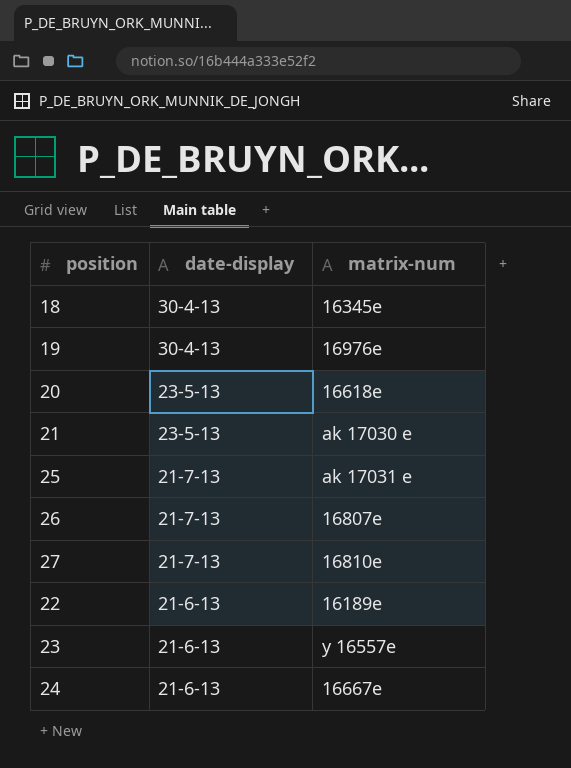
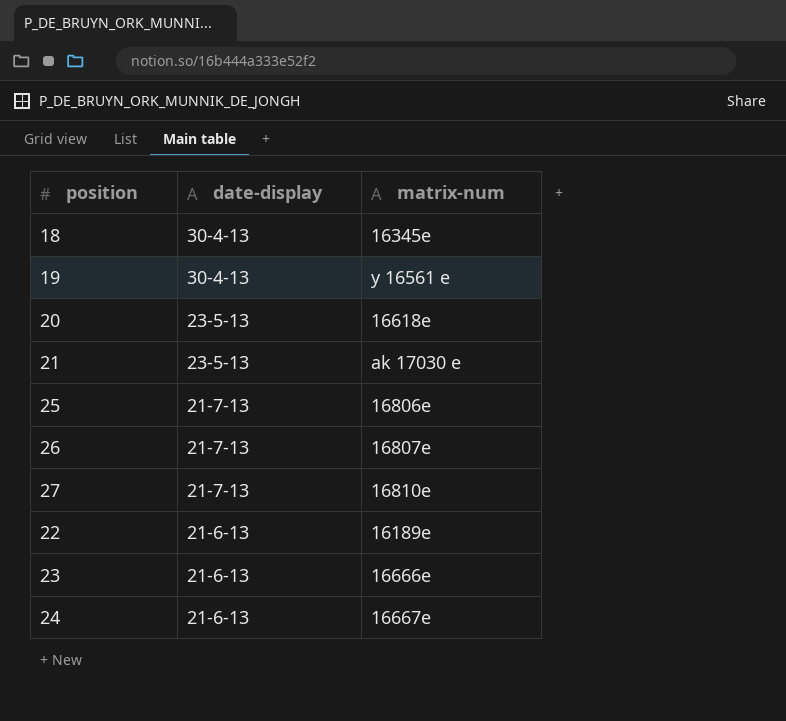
19 | matrix-num: 16976e -> y 16561 e
25 | matrix-num: ak 17031 e -> 16806e
23 | matrix-num: y 16557e -> 16666e

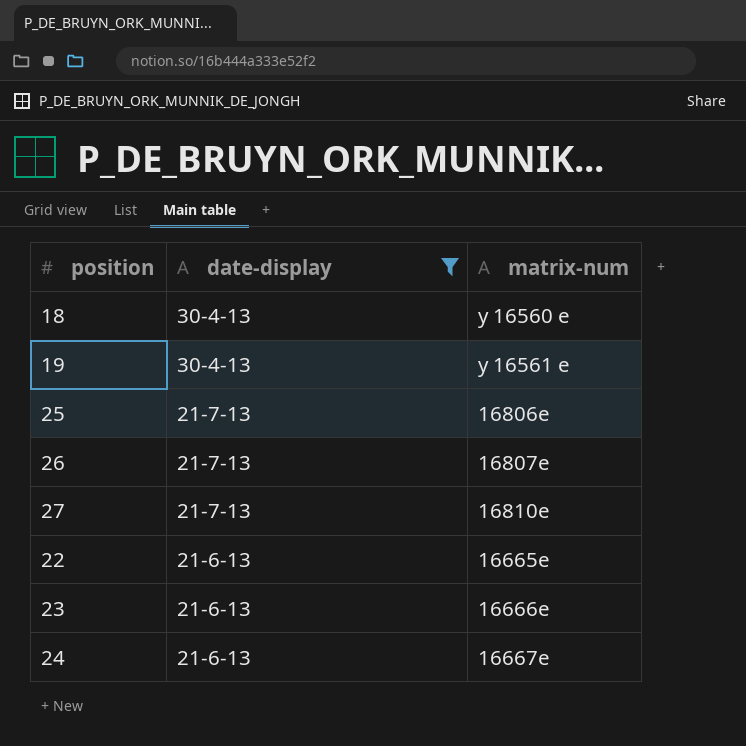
filter: none -> date-display != 23-5-13
18 | matrix-num: 16345e -> y 16560 e
22 | matrix-num: 16189e -> 16665e

